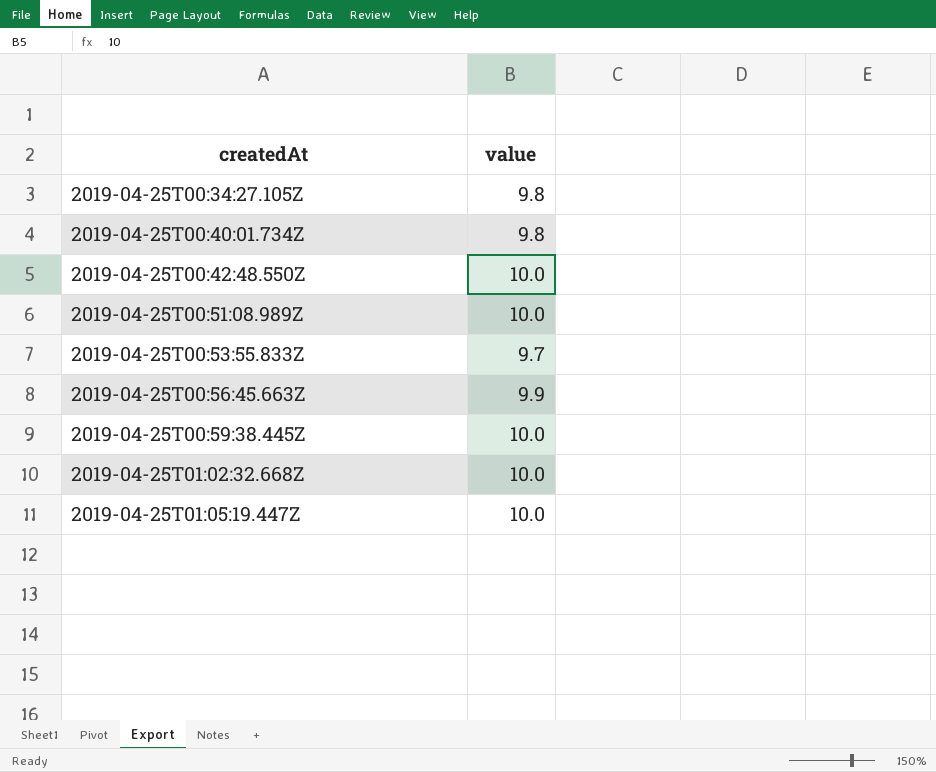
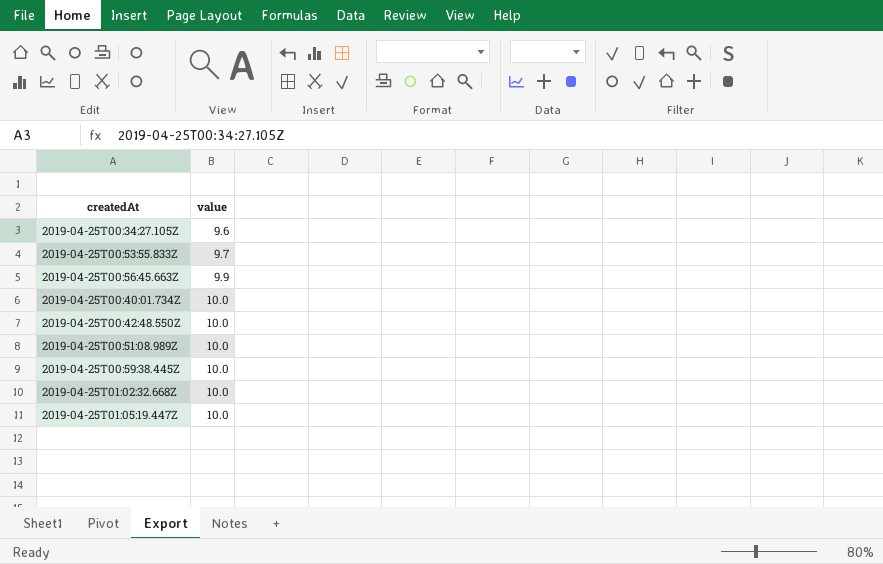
row order: createdAt ascending -> value ascending
2019-04-25T00:34:27.105Z | value: 9.8 -> 9.6
2019-04-25T00:40:01.734Z | value: 9.8 -> 10.0

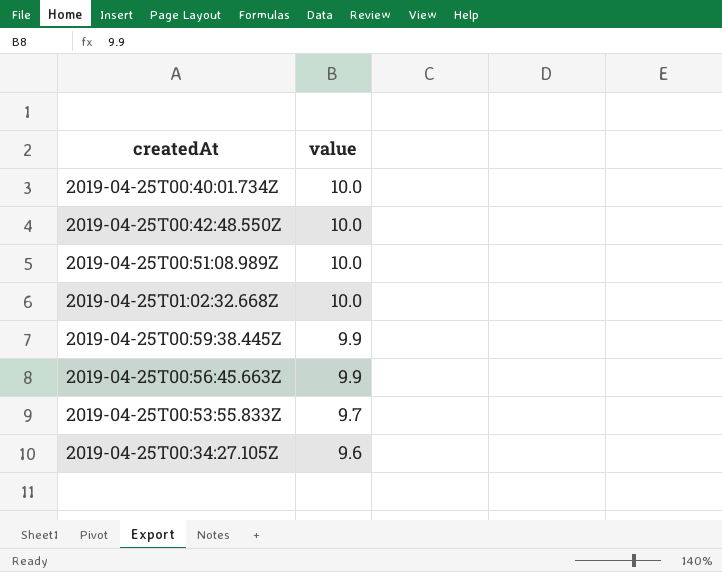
row order: value ascending -> value descending
row 2019-04-25T01:05:19.447Z: 10.0 -> none
2019-04-25T00:59:38.445Z | value: 10.0 -> 9.9

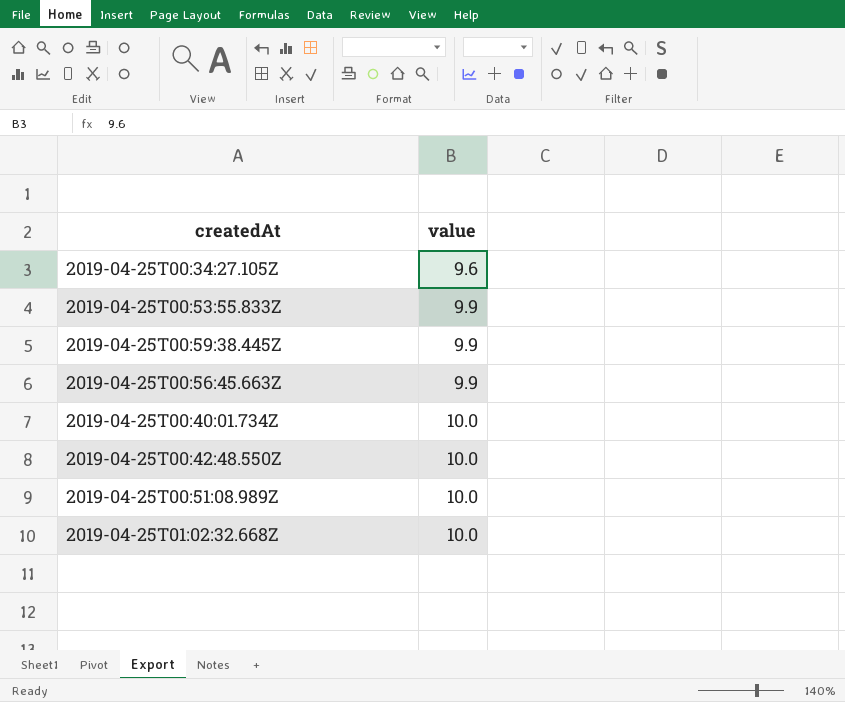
row order: value descending -> value ascending
2019-04-25T00:53:55.833Z | value: 9.7 -> 9.9

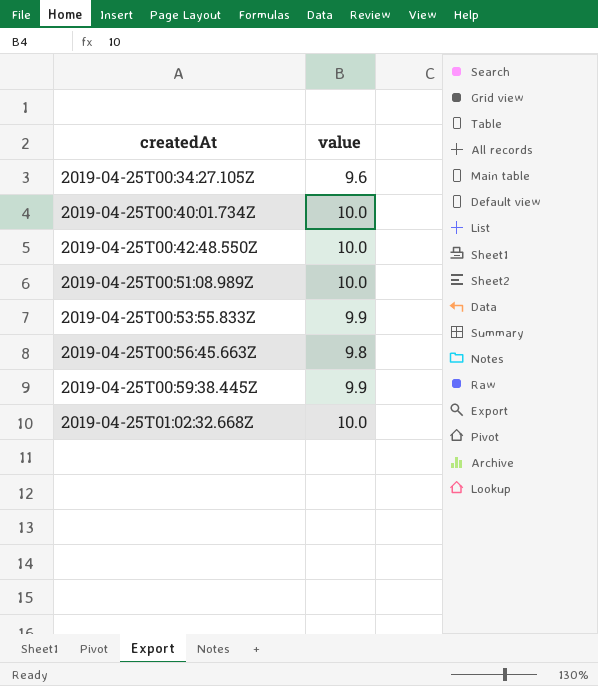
row order: value ascending -> createdAt ascending
2019-04-25T00:56:45.663Z | value: 9.9 -> 9.8

